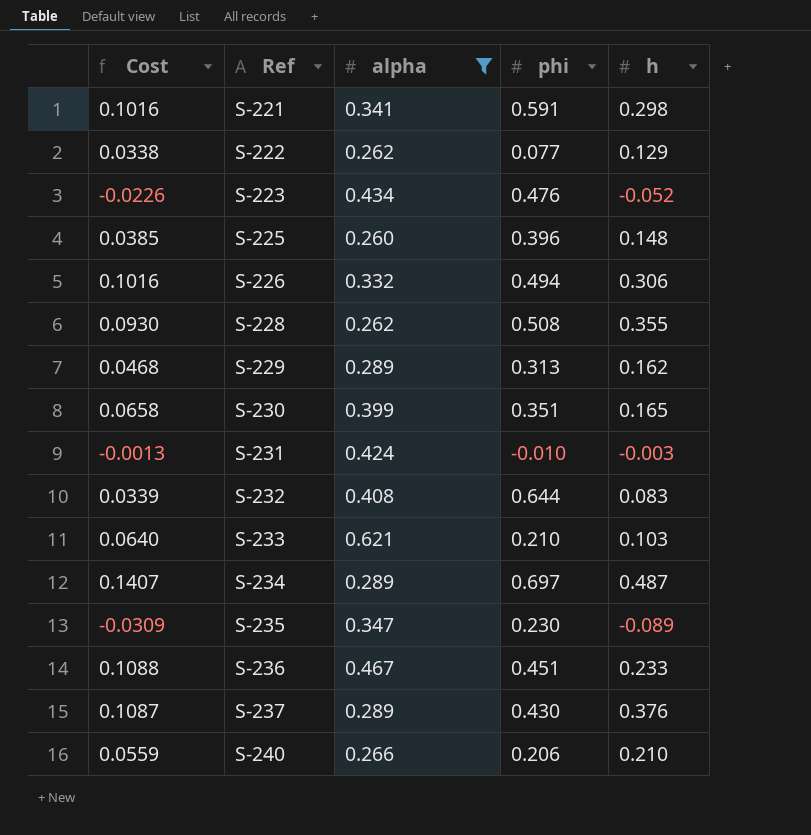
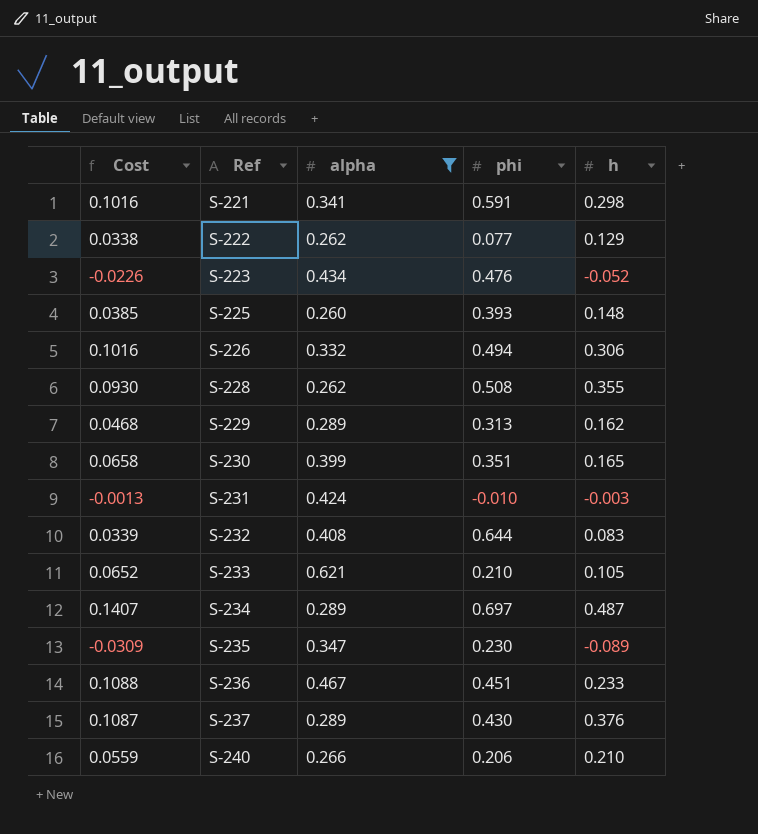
S-225 | phi: 0.396 -> 0.393
S-233 | Cost: 0.0640 -> 0.0652
S-233 | h: 0.103 -> 0.105

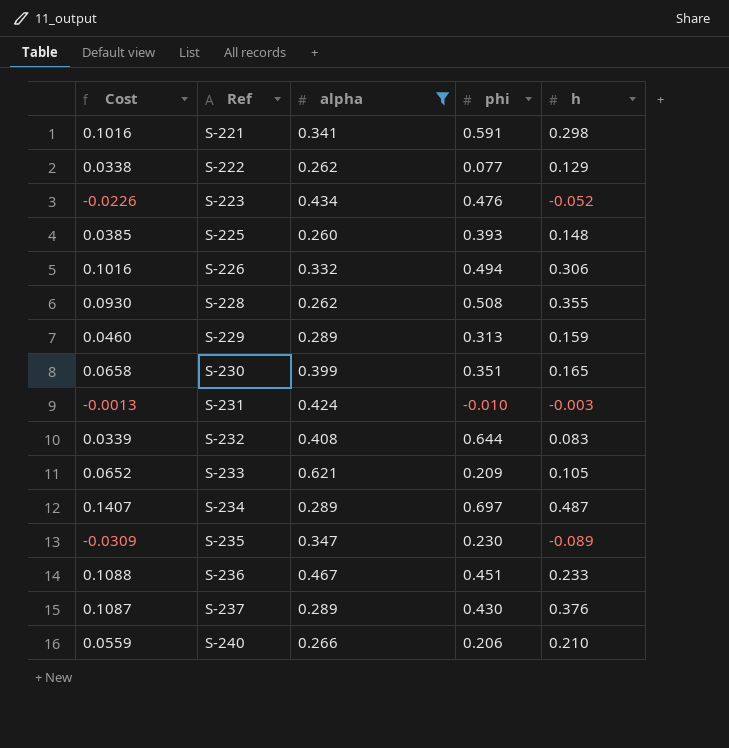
S-229 | Cost: 0.0468 -> 0.0460
S-229 | h: 0.162 -> 0.159
S-233 | phi: 0.210 -> 0.209

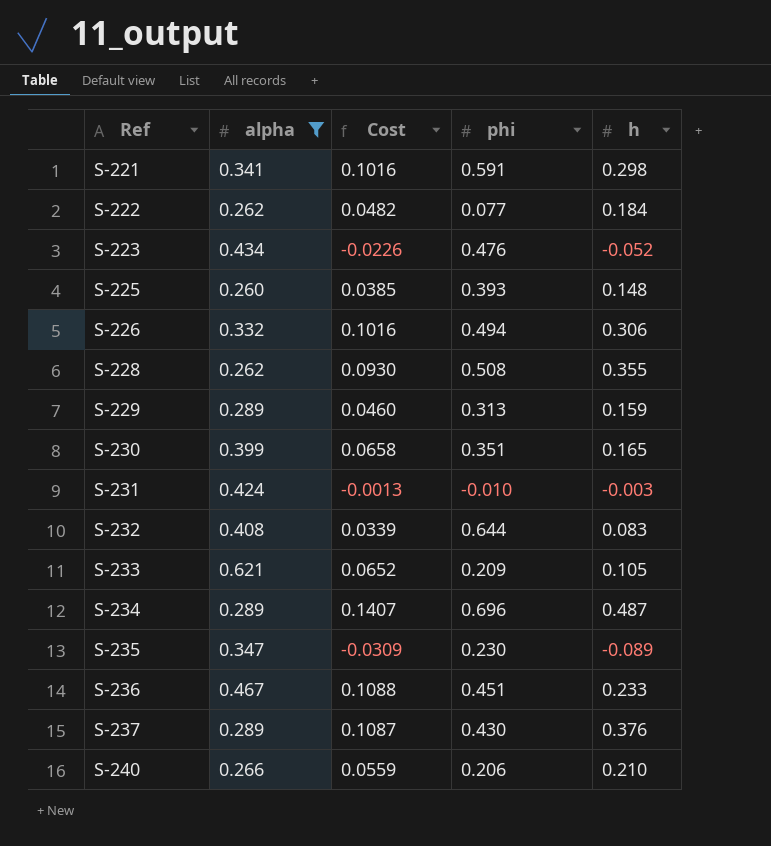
column Cost | position: 1 -> 3
S-222 | Cost: 0.0338 -> 0.0482
S-222 | h: 0.129 -> 0.184
S-234 | phi: 0.697 -> 0.696

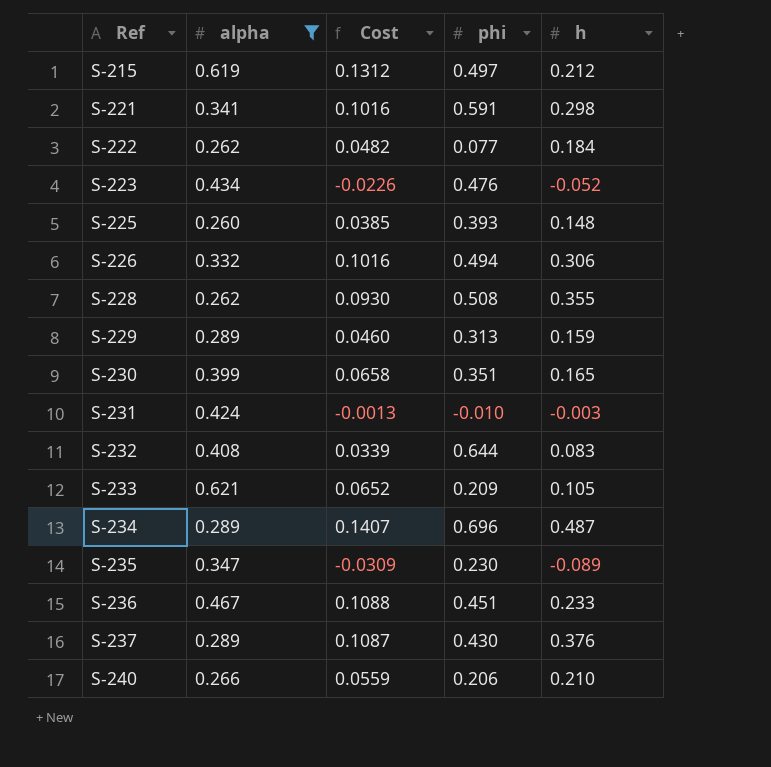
row S-215: none -> 0.619 | 0.1312 | 0.497 | 0.212

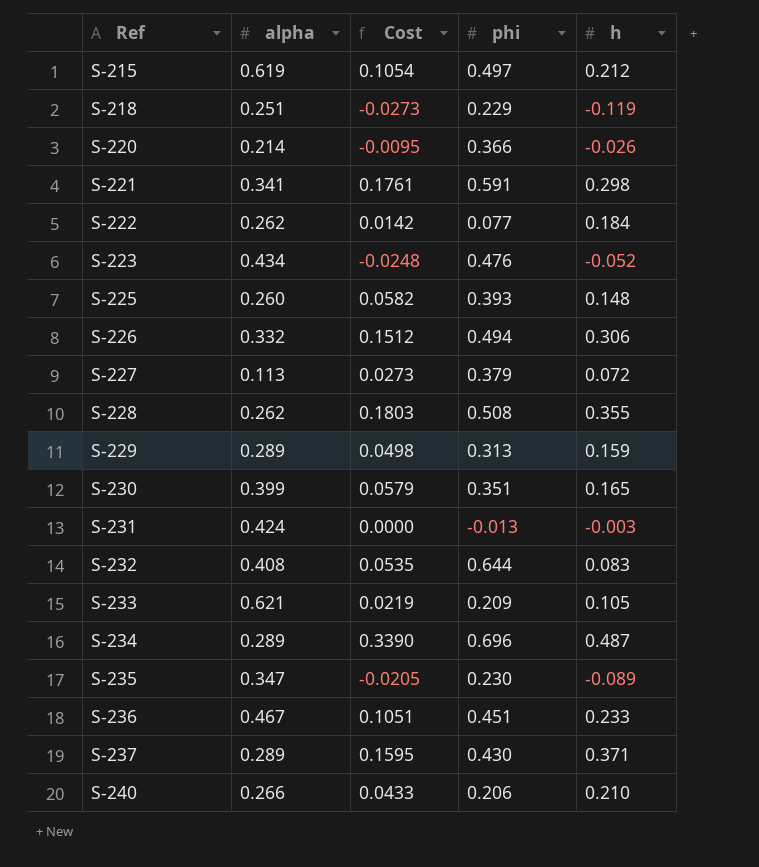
filter: alpha >= 0.260 -> none
column Cost | formula: [alpha] * [h] -> [phi] * [h]
S-231 | phi: -0.010 -> -0.013
S-237 | h: 0.376 -> 0.371

